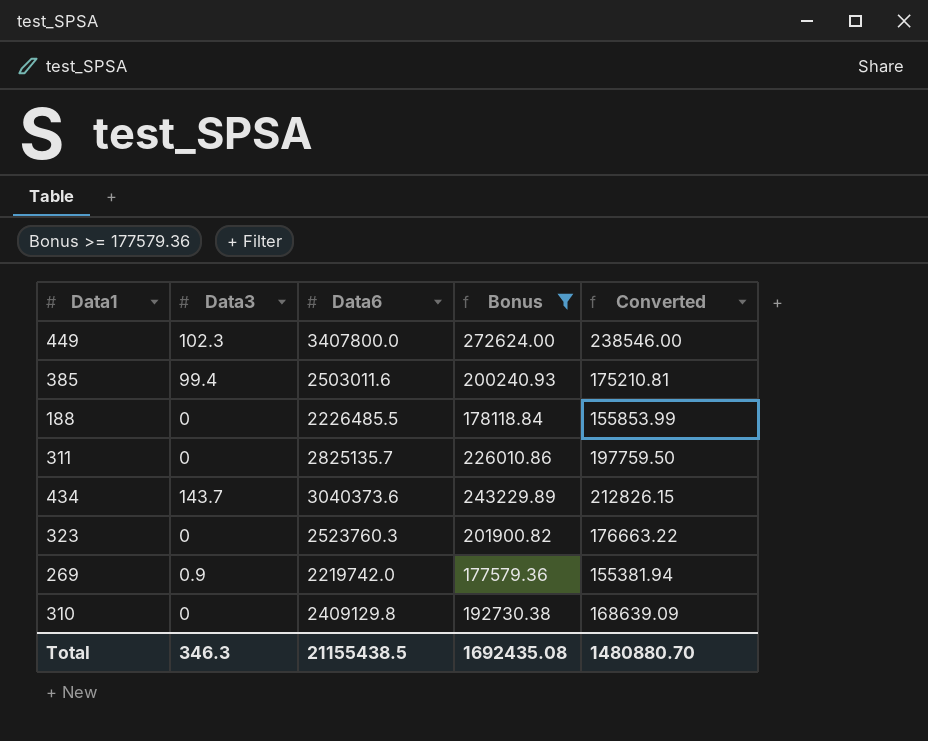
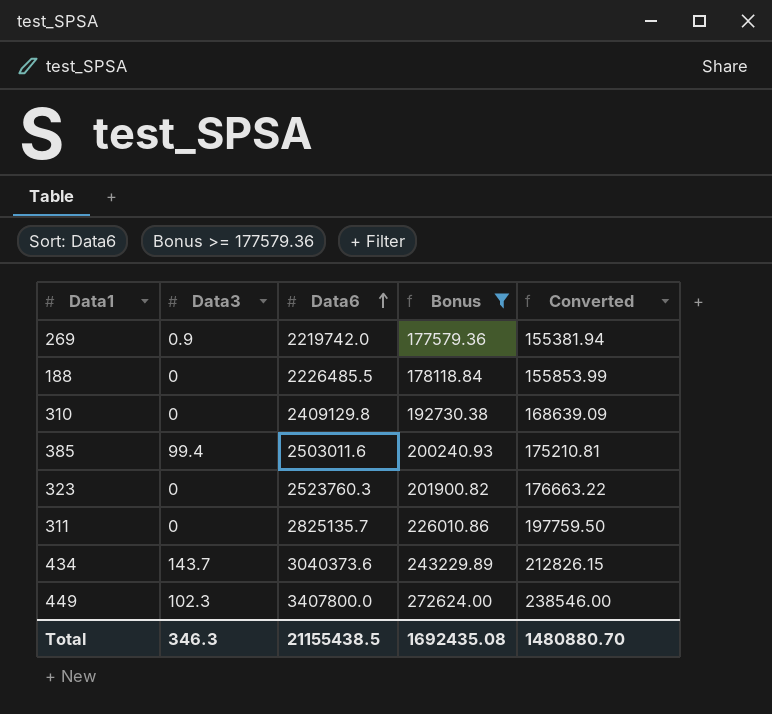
row order: none -> Data6 ascending

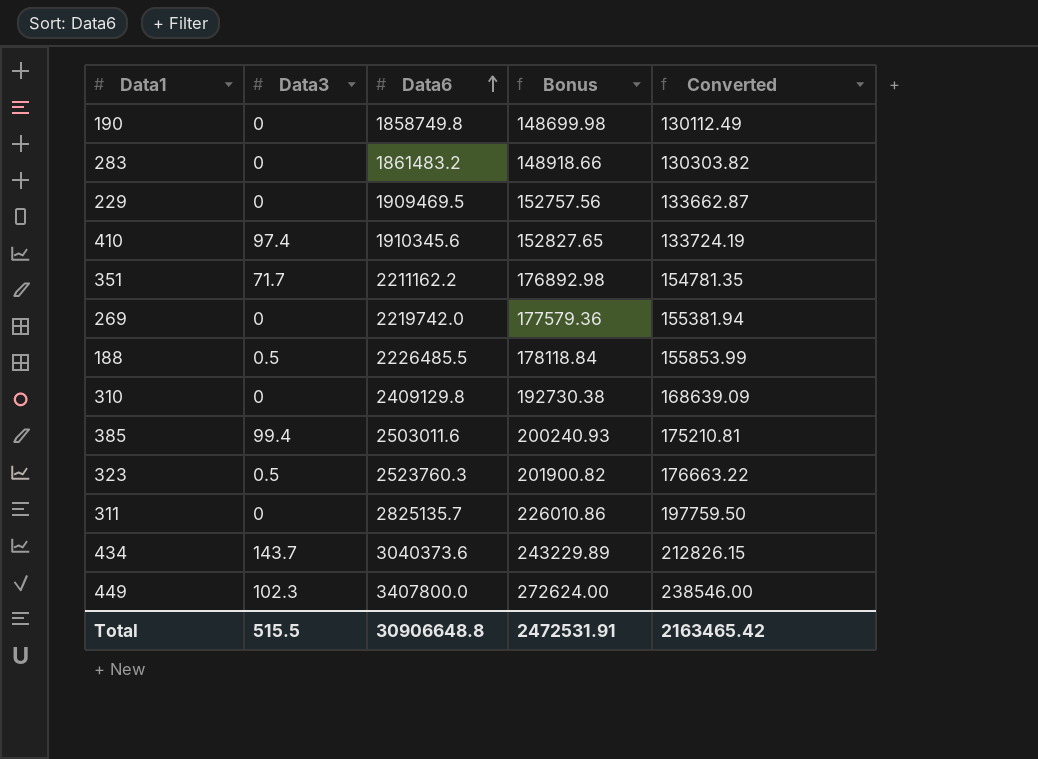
filter: Bonus >= 177579.36 -> none
269 | Data3: 0.9 -> 0
188 | Data3: 0 -> 0.5
323 | Data3: 0 -> 0.5
Total | Data3: 346.3 -> 515.5
Total | Data6: 21155438.5 -> 30906648.8
Total | Bonus: 1692435.08 -> 2472531.91
Total | Converted: 1480880.70 -> 2163465.42

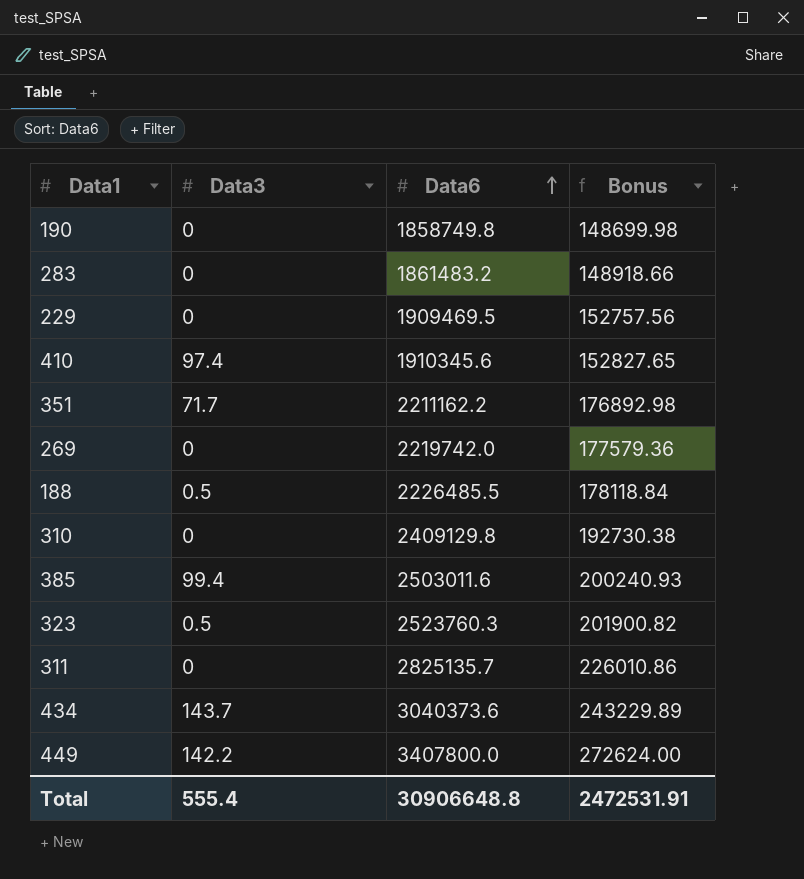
column Converted | formula: [Data6] * 0.07 -> none
449 | Data3: 102.3 -> 142.2
Total | Data3: 515.5 -> 555.4

